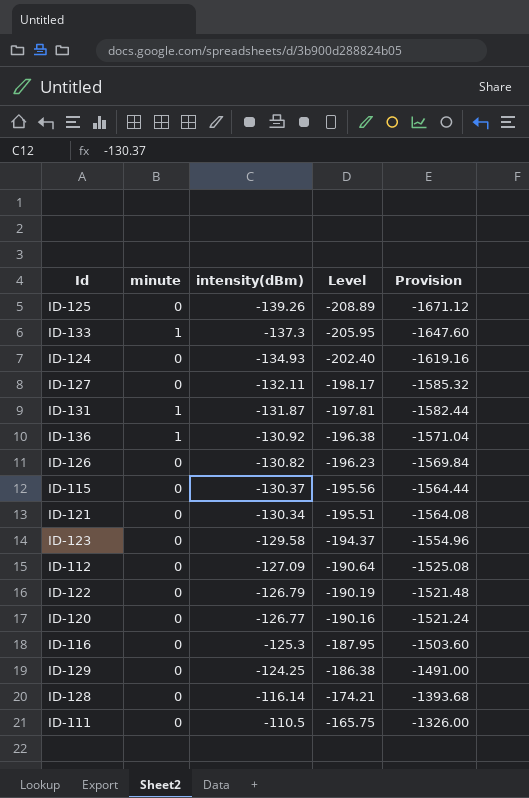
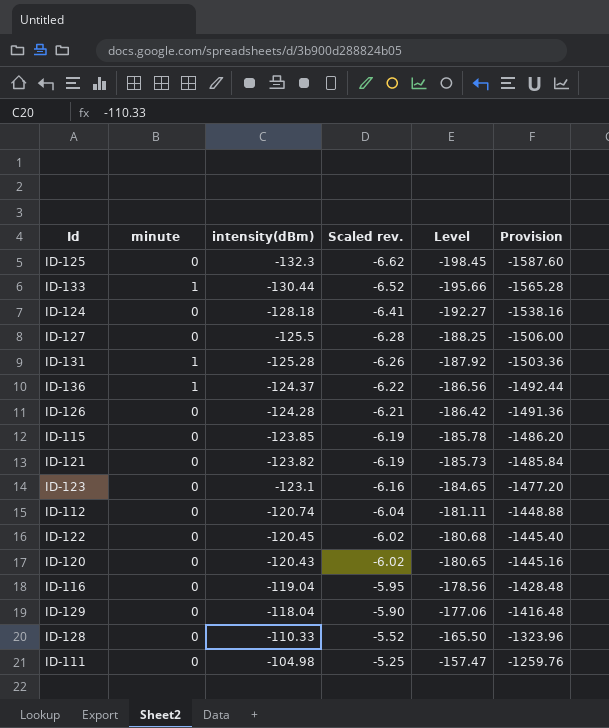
column Scaled rev. | formula: none -> [intensity(dBm)] * 0.05
ID-125 | intensity(dBm): -139.26 -> -132.3
ID-125 | Level: -208.89 -> -198.45
ID-125 | Provision: -1671.12 -> -1587.60
ID-133 | intensity(dBm): -137.3 -> -130.44
ID-133 | Level: -205.95 -> -195.66
ID-133 | Provision: -1647.60 -> -1565.28
ID-124 | intensity(dBm): -134.93 -> -128.18
ID-124 | Level: -202.40 -> -192.27
ID-124 | Provision: -1619.16 -> -1538.16
ID-127 | intensity(dBm): -132.11 -> -125.5
ID-127 | Level: -198.17 -> -188.25
ID-127 | Provision: -1585.32 -> -1506.00
ID-131 | intensity(dBm): -131.87 -> -125.28
ID-131 | Level: -197.81 -> -187.92
ID-131 | Provision: -1582.44 -> -1503.36
ID-136 | intensity(dBm): -130.92 -> -124.37
ID-136 | Level: -196.38 -> -186.56
ID-136 | Provision: -1571.04 -> -1492.44
ID-126 | intensity(dBm): -130.82 -> -124.28
ID-126 | Level: -196.23 -> -186.42
ID-126 | Provision: -1569.84 -> -1491.36
ID-115 | intensity(dBm): -130.37 -> -123.85
ID-115 | Level: -195.56 -> -185.78
ID-115 | Provision: -1564.44 -> -1486.20
ID-121 | intensity(dBm): -130.34 -> -123.82
ID-121 | Level: -195.51 -> -185.73
ID-121 | Provision: -1564.08 -> -1485.84
ID-123 | intensity(dBm): -129.58 -> -123.1
ID-123 | Level: -194.37 -> -184.65
ID-123 | Provision: -1554.96 -> -1477.20
ID-112 | intensity(dBm): -127.09 -> -120.74
ID-112 | Level: -190.64 -> -181.11
ID-112 | Provision: -1525.08 -> -1448.88
ID-122 | intensity(dBm): -126.79 -> -120.45
ID-122 | Level: -190.19 -> -180.68
ID-122 | Provision: -1521.48 -> -1445.40
ID-120 | intensity(dBm): -126.77 -> -120.43
ID-120 | Level: -190.16 -> -180.65
ID-120 | Provision: -1521.24 -> -1445.16
ID-116 | intensity(dBm): -125.3 -> -119.04
ID-116 | Level: -187.95 -> -178.56
ID-116 | Provision: -1503.60 -> -1428.48
ID-129 | intensity(dBm): -124.25 -> -118.04
ID-129 | Level: -186.38 -> -177.06
ID-129 | Provision: -1491.00 -> -1416.48
ID-128 | intensity(dBm): -116.14 -> -110.33
ID-128 | Level: -174.21 -> -165.50
ID-128 | Provision: -1393.68 -> -1323.96
ID-111 | intensity(dBm): -110.5 -> -104.98
ID-111 | Level: -165.75 -> -157.47
ID-111 | Provision: -1326.00 -> -1259.76

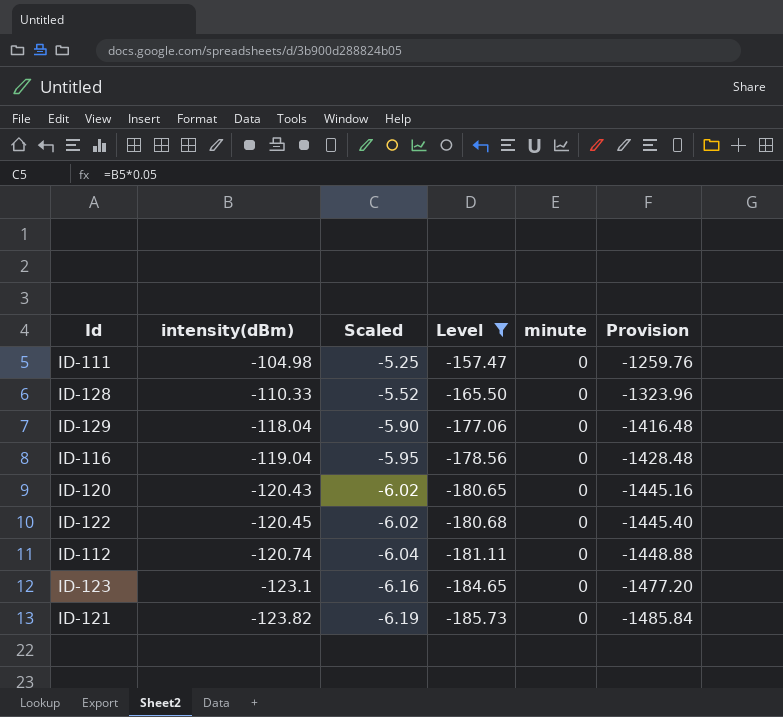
filter: none -> Level >= -185.73
row order: intensity(dBm) ascending -> intensity(dBm) descending
column name: Scaled rev. -> Scaled
column minute | position: 2 -> 5

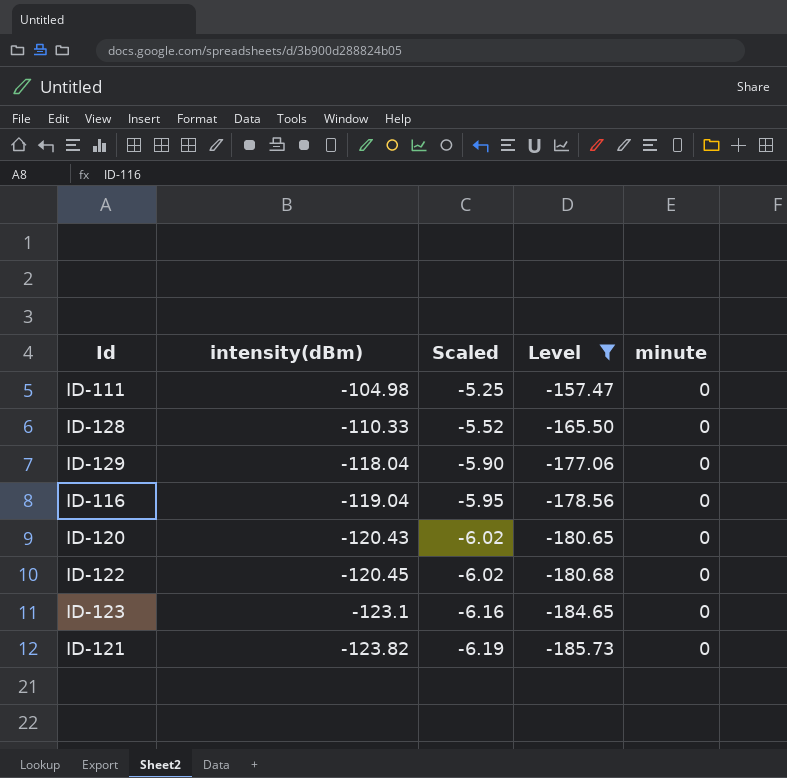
column Provision | formula: [intensity(dBm)] * 12 -> none
row ID-112: -120.74 | -6.04 | -181.11 | 0 | -1448.88 -> none

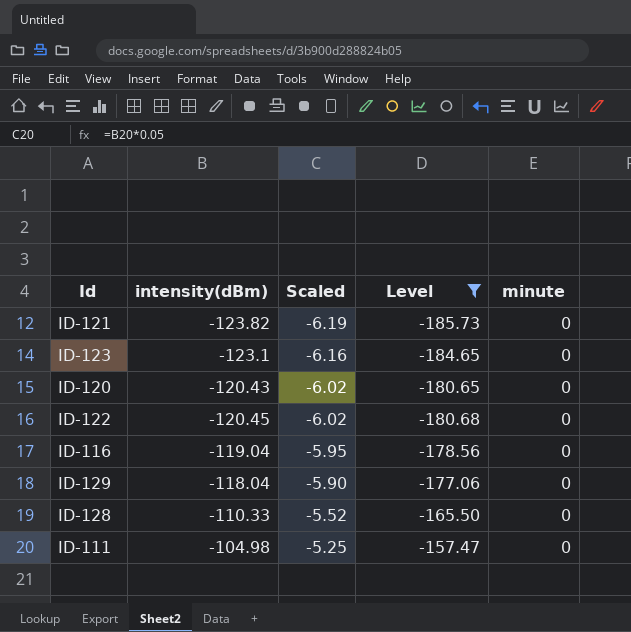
row order: intensity(dBm) descending -> Scaled ascending

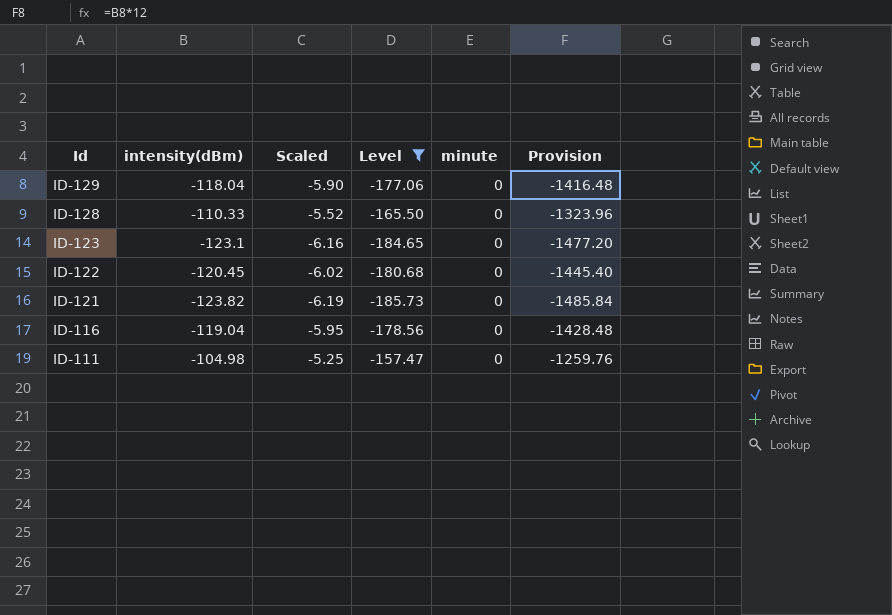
row order: Scaled ascending -> Id descending
column Provision | formula: none -> [intensity(dBm)] * 12
row ID-120: -120.43 | -6.02 | -180.65 | 0 -> none

